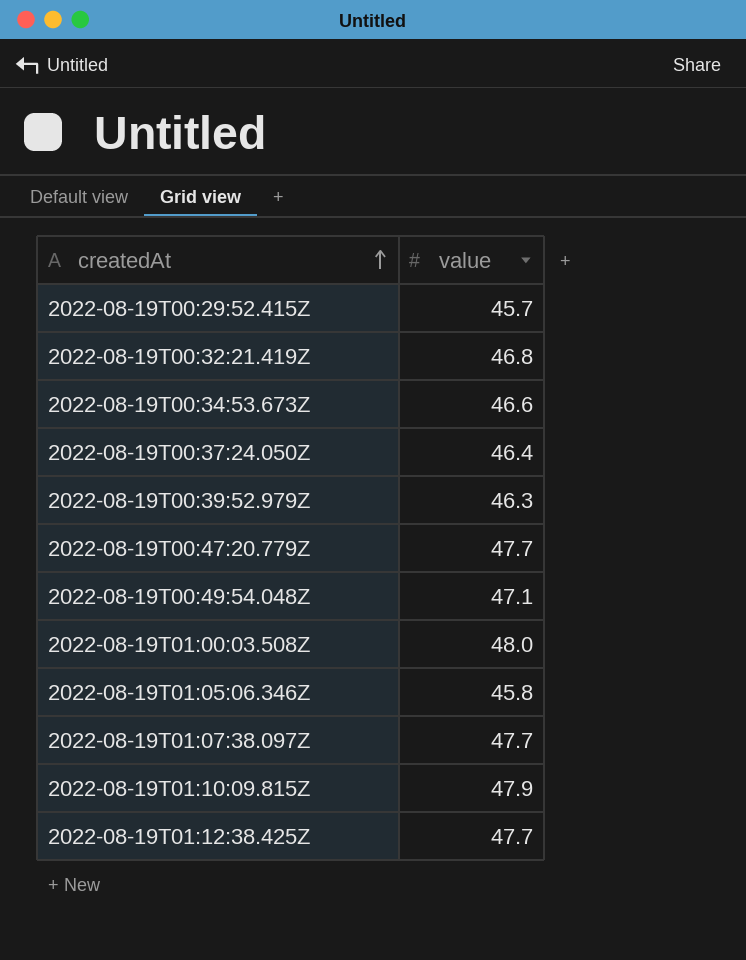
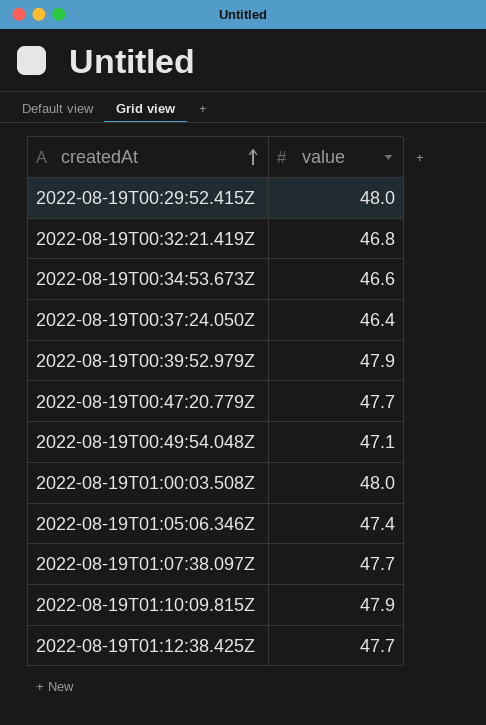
2022-08-19T00:29:52.415Z | value: 45.7 -> 48.0
2022-08-19T00:39:52.979Z | value: 46.3 -> 47.9
2022-08-19T01:05:06.346Z | value: 45.8 -> 47.4

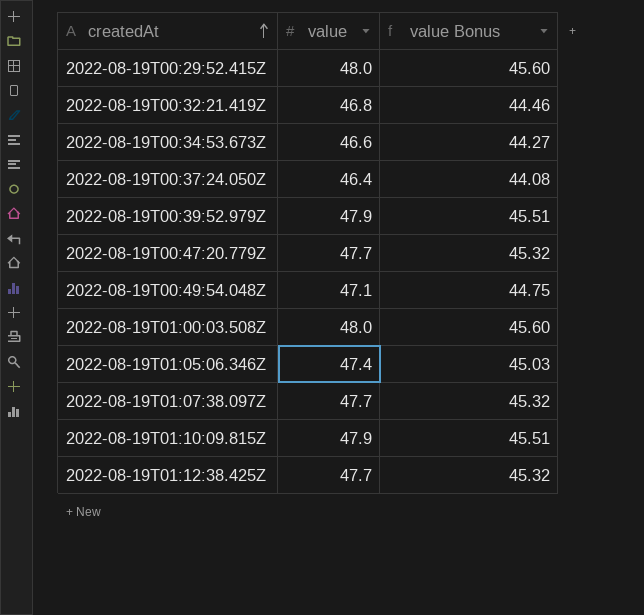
column value Bonus | formula: none -> [value] * 0.95

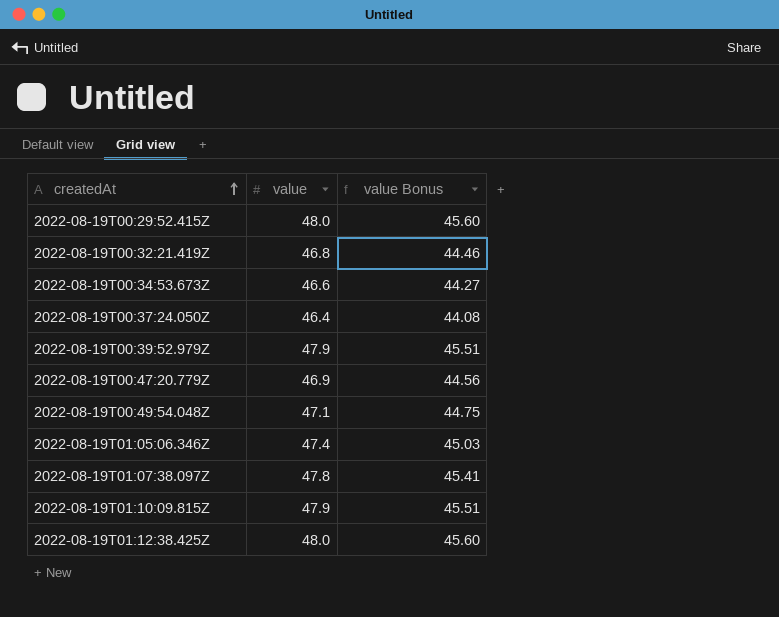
row 2022-08-19T01:00:03.508Z: 48.0 | 45.60 -> none
2022-08-19T00:47:20.779Z | value: 47.7 -> 46.9
2022-08-19T00:47:20.779Z | value Bonus: 45.32 -> 44.56
2022-08-19T01:07:38.097Z | value: 47.7 -> 47.8
2022-08-19T01:07:38.097Z | value Bonus: 45.32 -> 45.41
2022-08-19T01:12:38.425Z | value: 47.7 -> 48.0
2022-08-19T01:12:38.425Z | value Bonus: 45.32 -> 45.60

